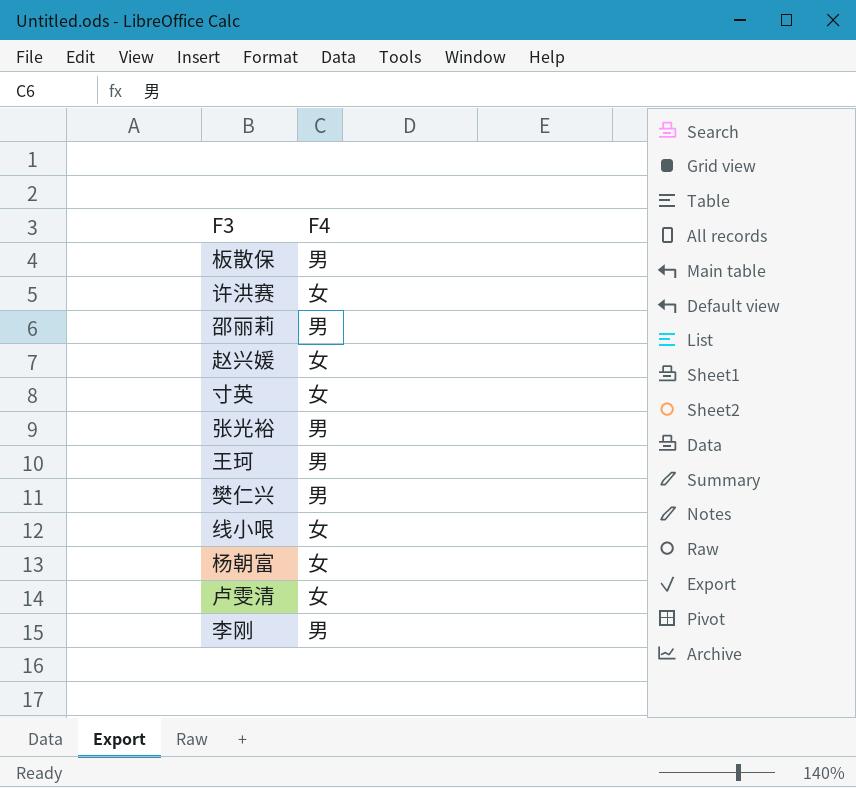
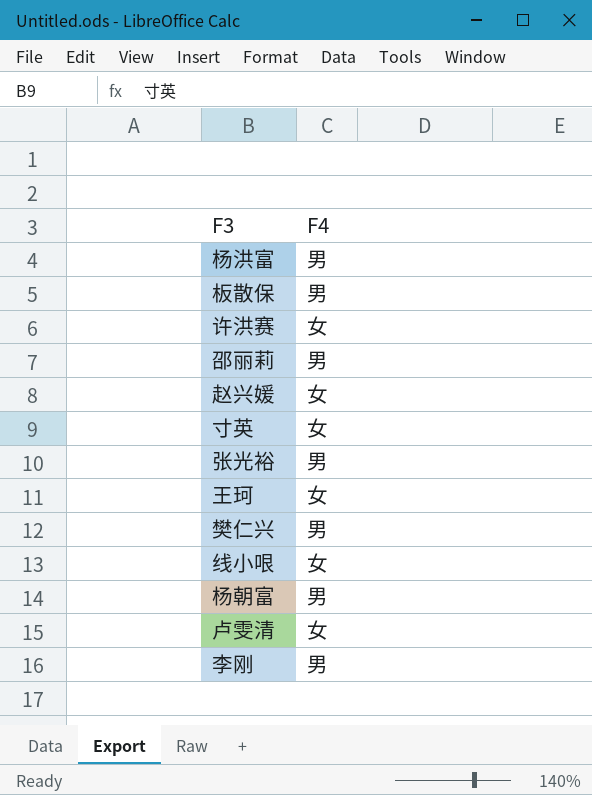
row 杨洪富: none -> 男
王珂 | F4: 男 -> 女
杨朝富 | F4: 女 -> 男

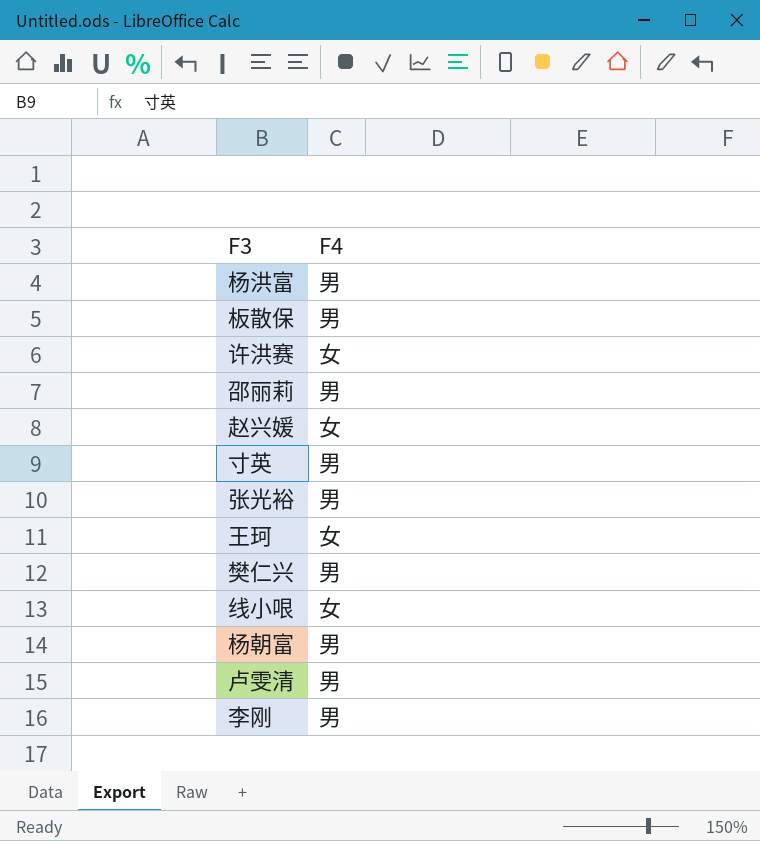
寸英 | F4: 女 -> 男
卢雯清 | F4: 女 -> 男

